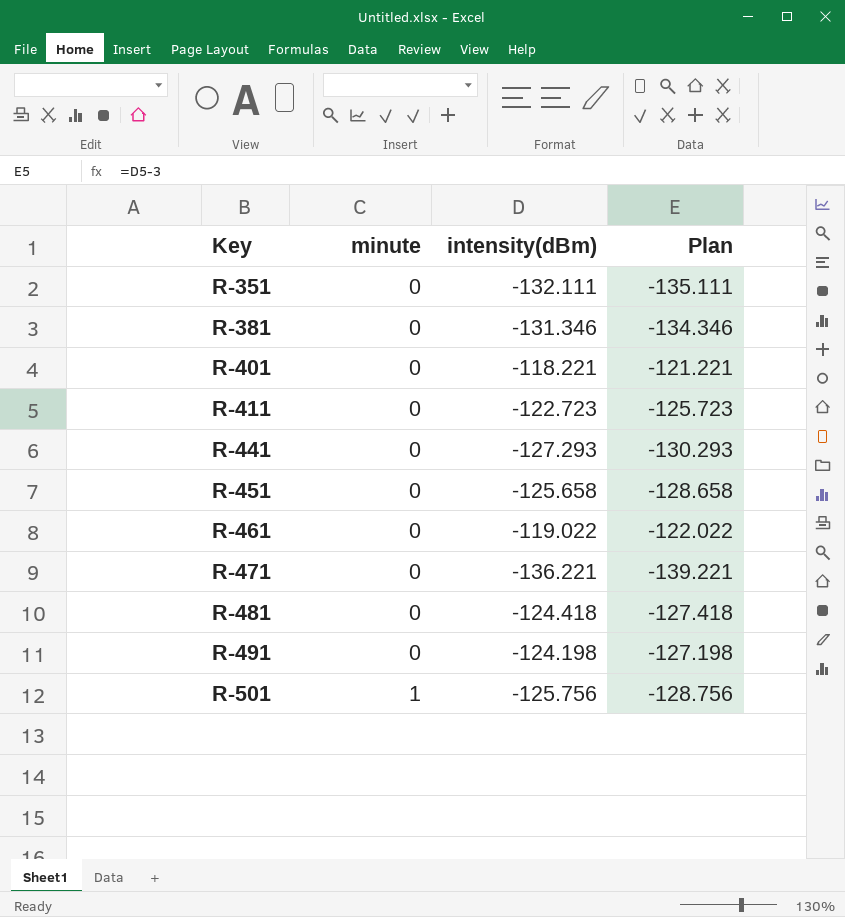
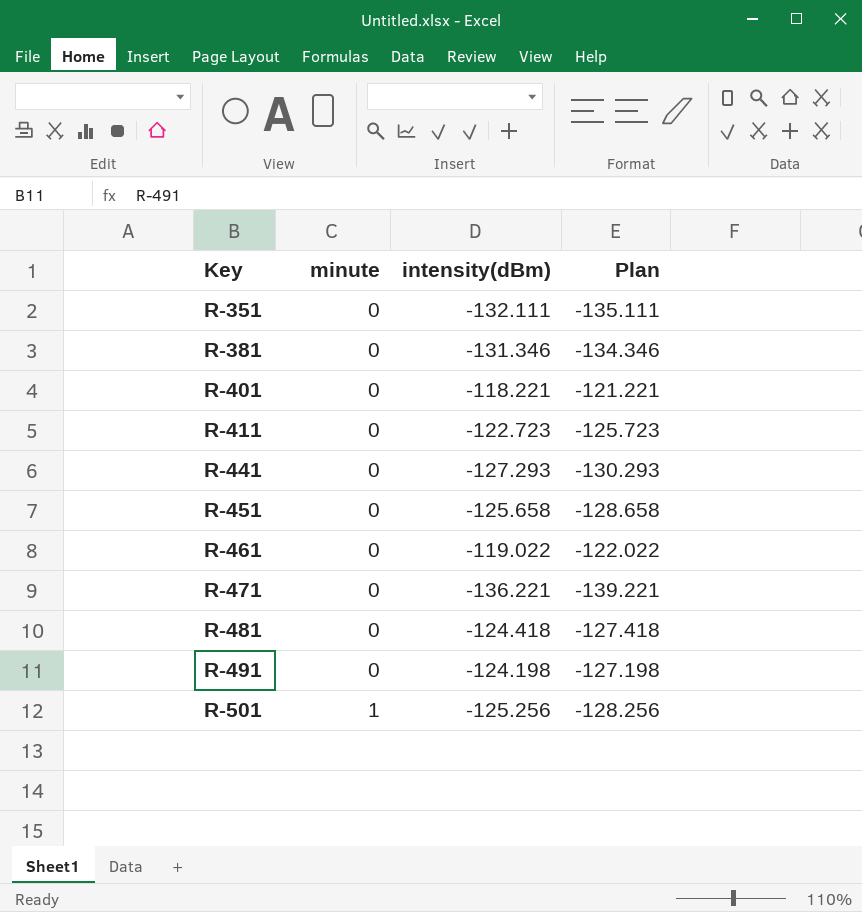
R-501 | intensity(dBm): -125.756 -> -125.256
R-501 | Plan: -128.756 -> -128.256

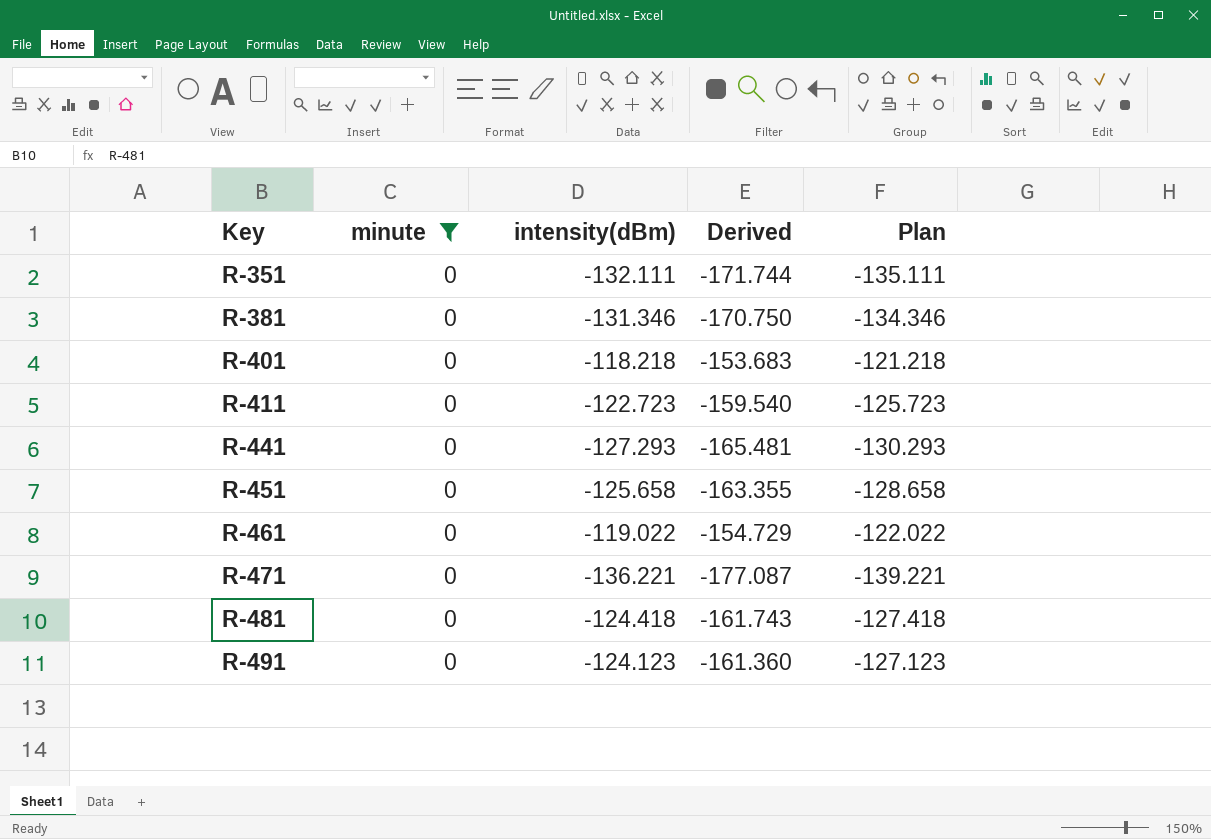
filter: none -> minute = 0
column Derived | formula: none -> [intensity(dBm)] * 1.3
R-401 | intensity(dBm): -118.221 -> -118.218
R-401 | Plan: -121.221 -> -121.218
R-491 | intensity(dBm): -124.198 -> -124.123
R-491 | Plan: -127.198 -> -127.123

